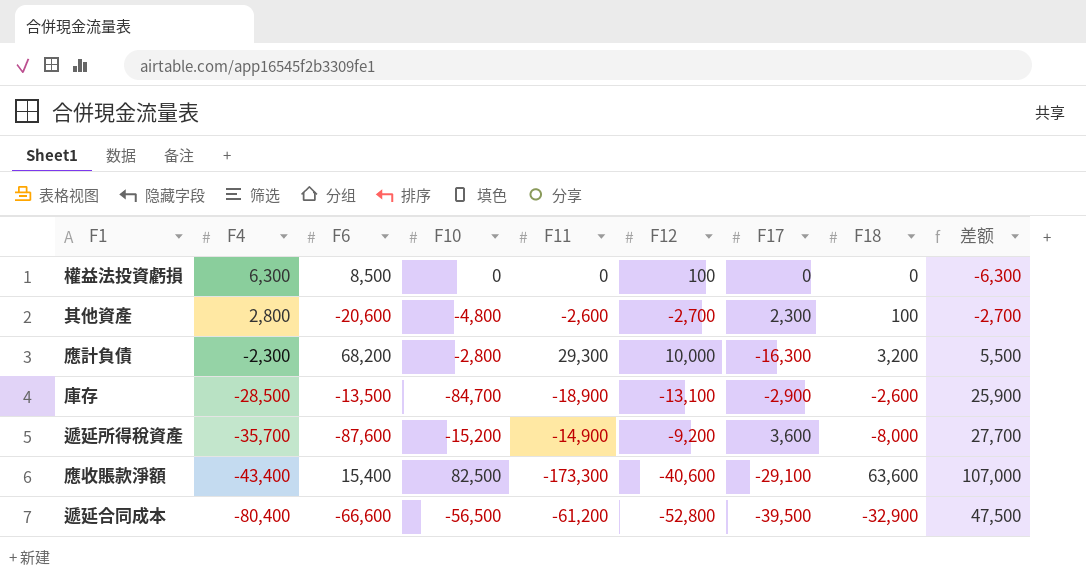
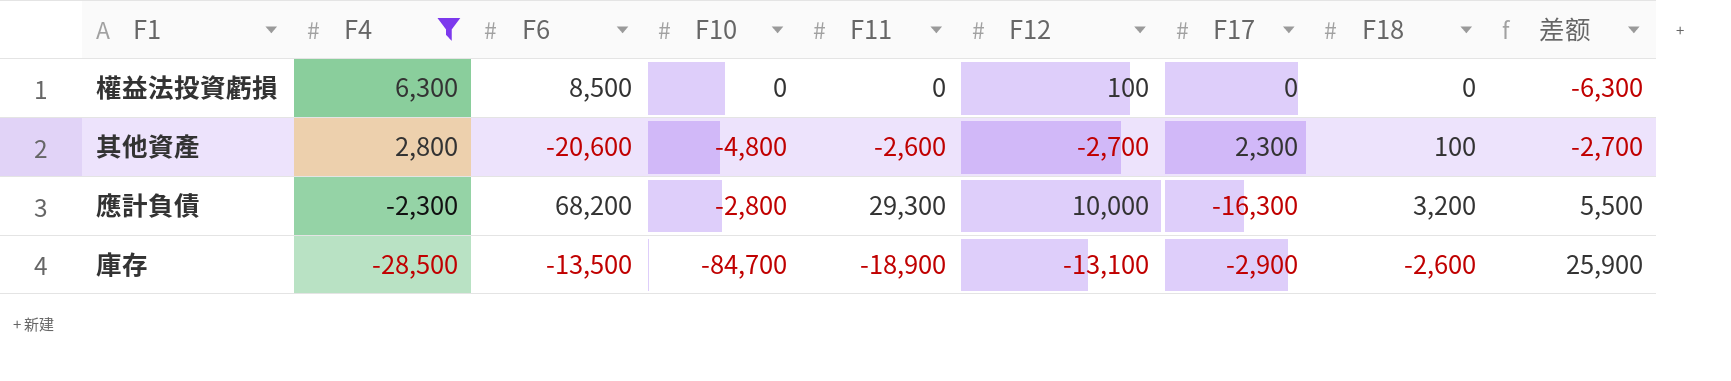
filter: none -> F4 >= -28,500

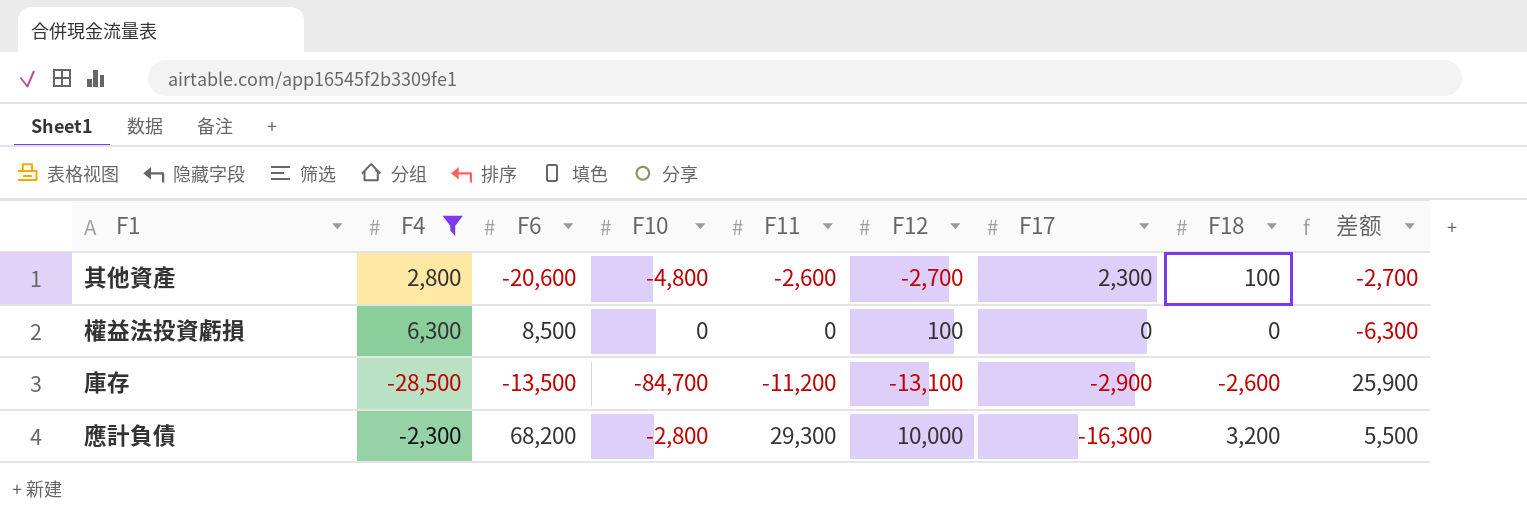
row order: F4 descending -> F17 descending
庫存 | F11: -18,900 -> -11,200

